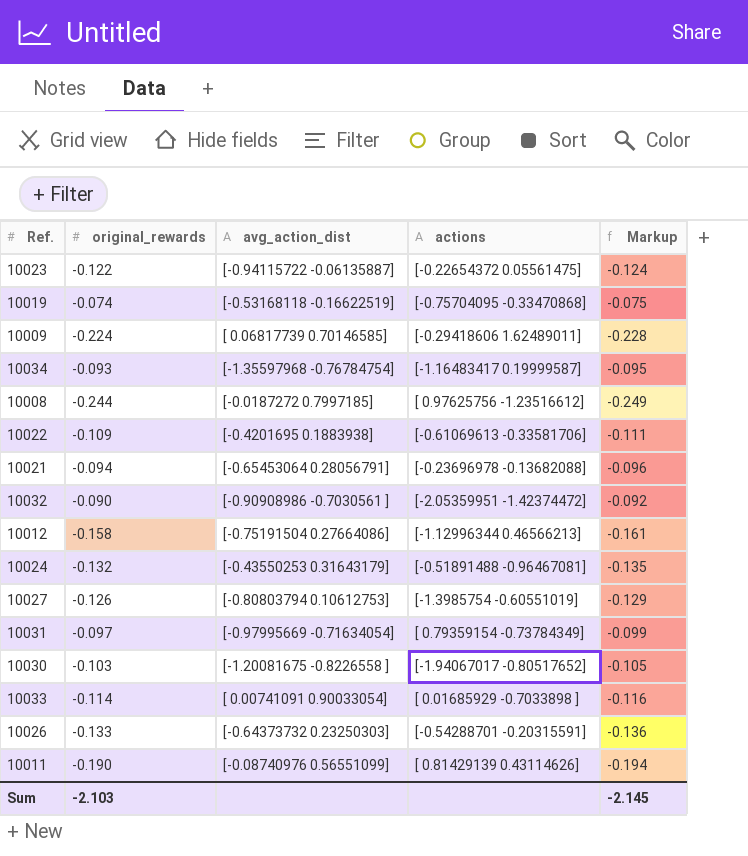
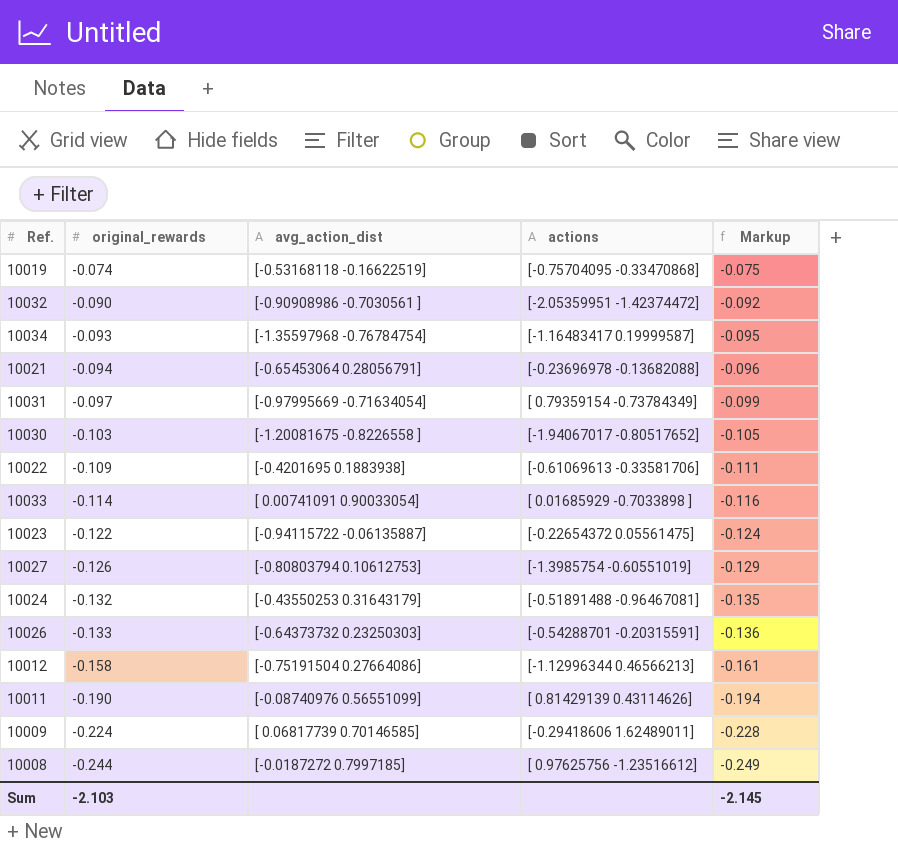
row order: none -> original_rewards descending

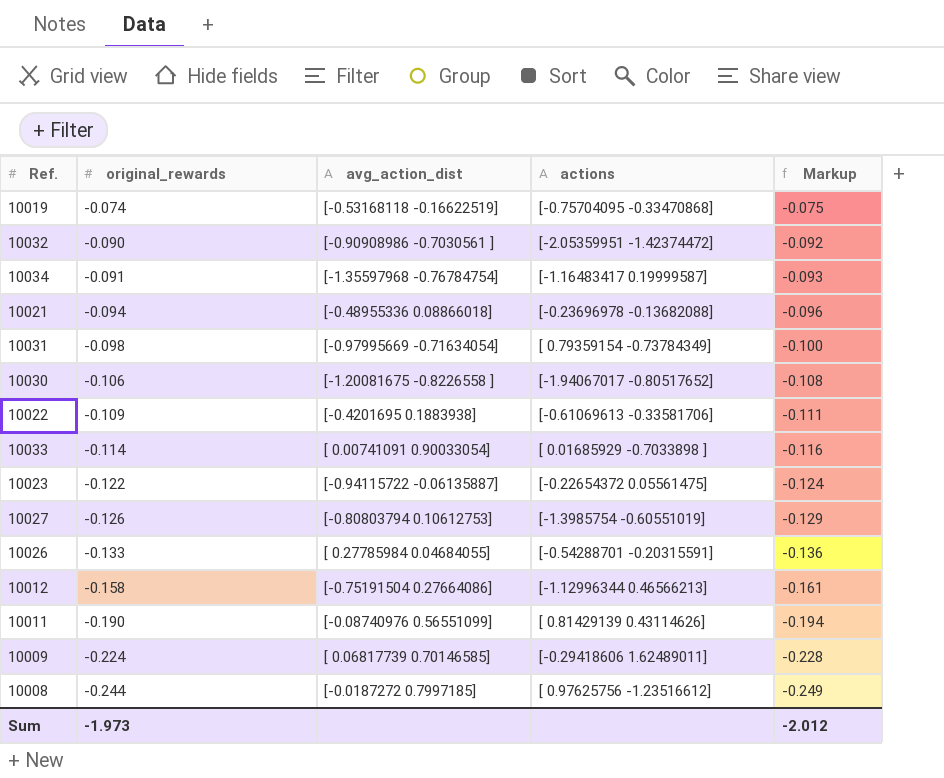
row 10024: -0.132 | [-0.43550253 0.31643179] | [-0.51891488 -0.96467081] | -0.135 -> none
10034 | original_rewards: -0.093 -> -0.091
10034 | Markup: -0.095 -> -0.093
10021 | avg_action_dist: [-0.65453064 0.28056791] -> [-0.48955336 0.08866018]
10031 | original_rewards: -0.097 -> -0.098
10031 | Markup: -0.099 -> -0.100
10030 | original_rewards: -0.103 -> -0.106
10030 | Markup: -0.105 -> -0.108
10026 | avg_action_dist: [-0.64373732 0.23250303] -> [ 0.27785984 0.04684055]
Sum | original_rewards: -2.103 -> -1.973
Sum | Markup: -2.145 -> -2.012

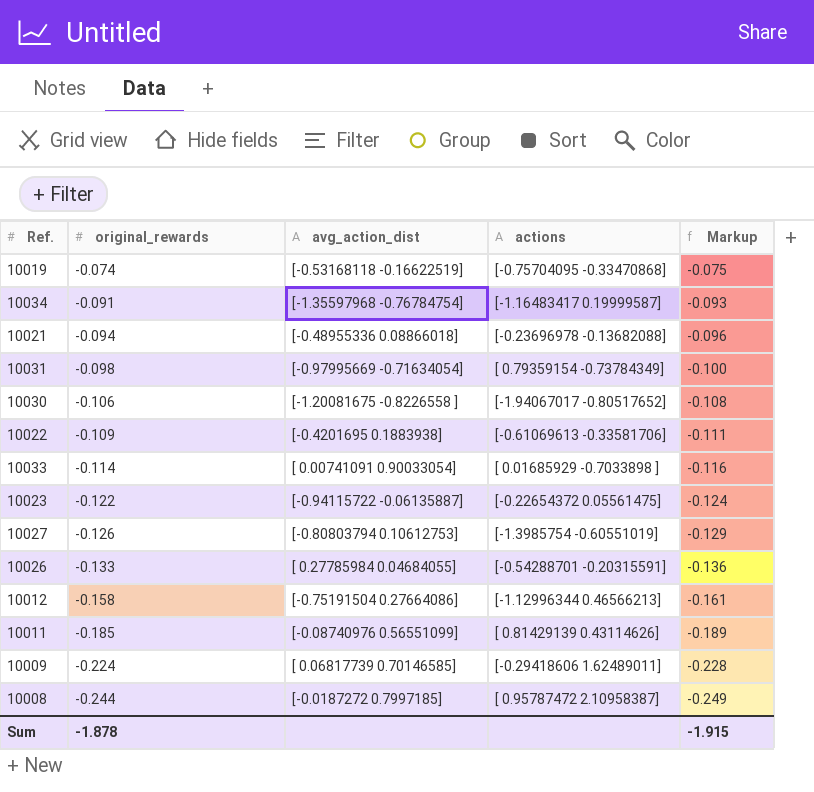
row 10032: -0.090 | [-0.90908986 -0.7030561 ] | [-2.05359951 -1.42374472] | -0.092 -> none
10011 | original_rewards: -0.190 -> -0.185
10011 | Markup: -0.194 -> -0.189
10008 | actions: [ 0.97625756 -1.23516612] -> [ 0.95787472 2.10958387]
Sum | original_rewards: -1.973 -> -1.878
Sum | Markup: -2.012 -> -1.915

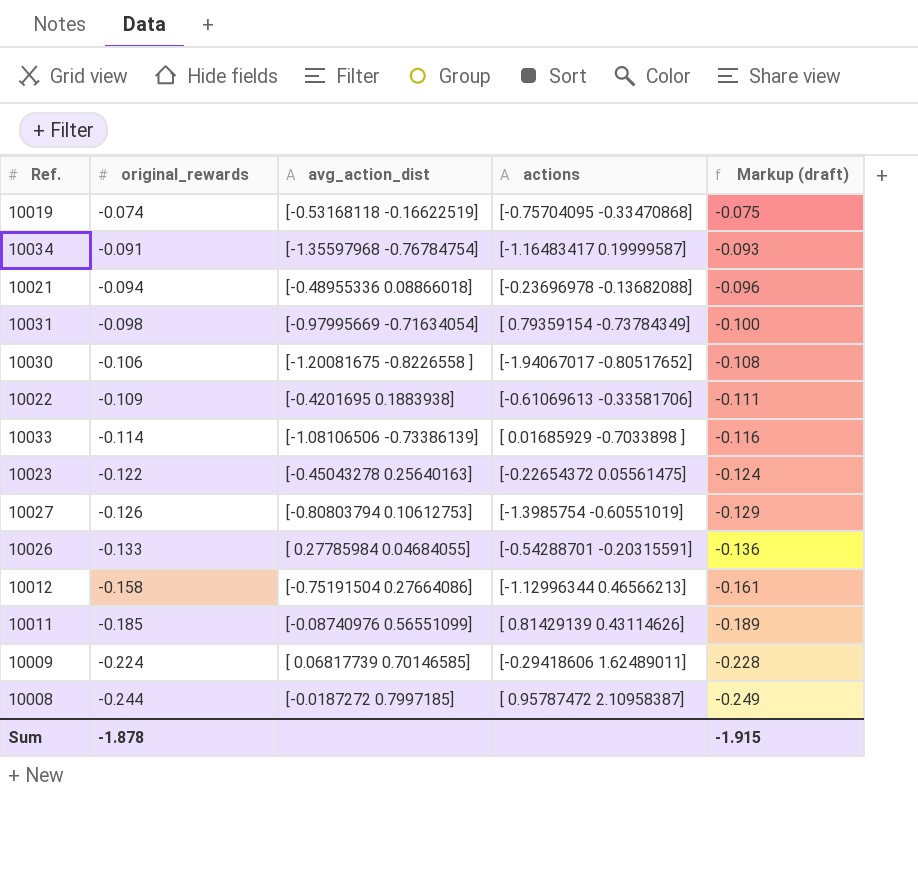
column name: Markup -> Markup (draft)
10033 | avg_action_dist: [ 0.00741091 0.90033054] -> [-1.08106506 -0.73386139]
10023 | avg_action_dist: [-0.94115722 -0.06135887] -> [-0.45043278 0.25640163]

